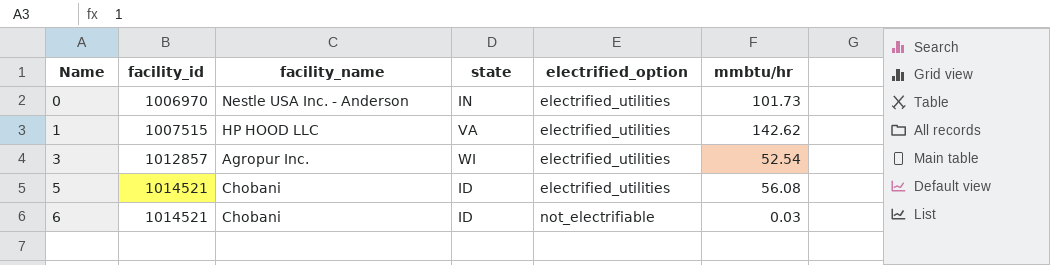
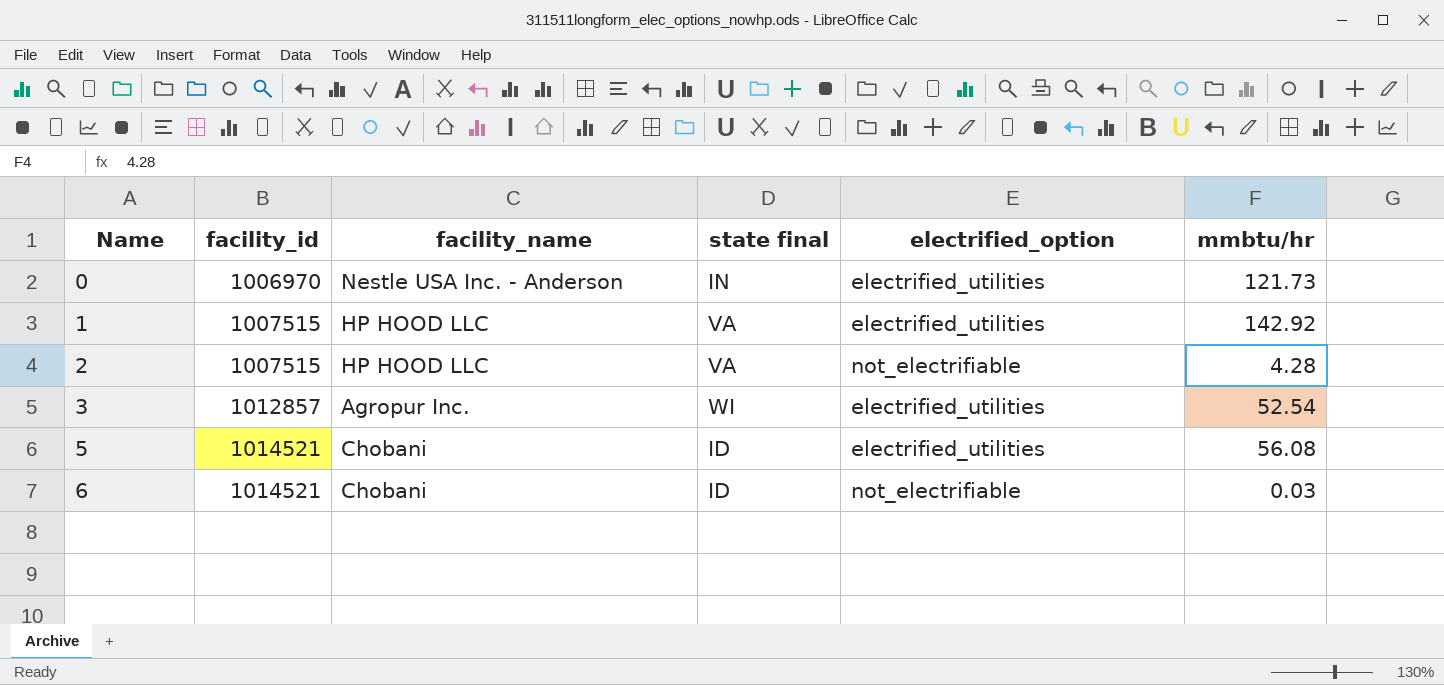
column name: state -> state final
0 | mmbtu/hr: 101.73 -> 121.73
1 | mmbtu/hr: 142.62 -> 142.92
row 2: none -> 1007515 | HP HOOD LLC | VA | not_electrifiable | 4.28

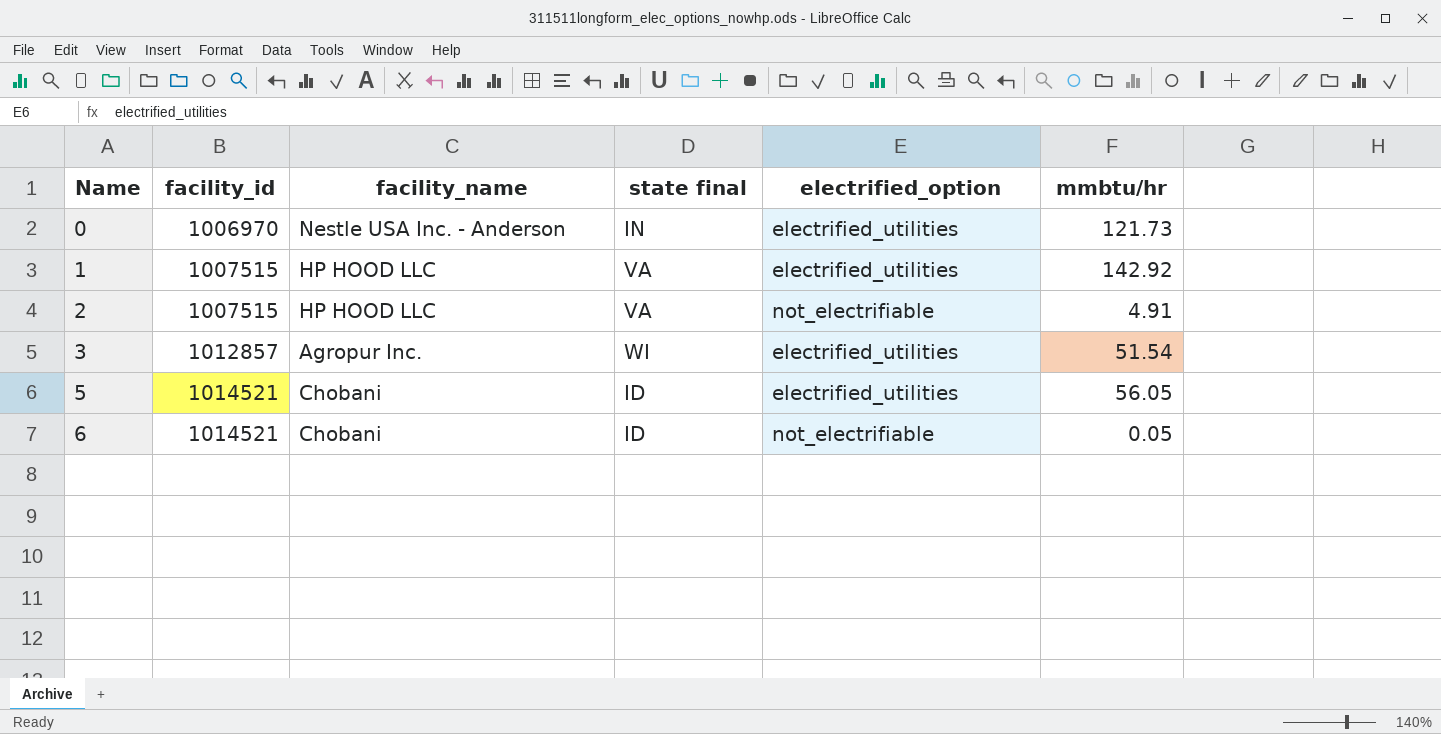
2 | mmbtu/hr: 4.28 -> 4.91
3 | mmbtu/hr: 52.54 -> 51.54
5 | mmbtu/hr: 56.08 -> 56.05
6 | mmbtu/hr: 0.03 -> 0.05

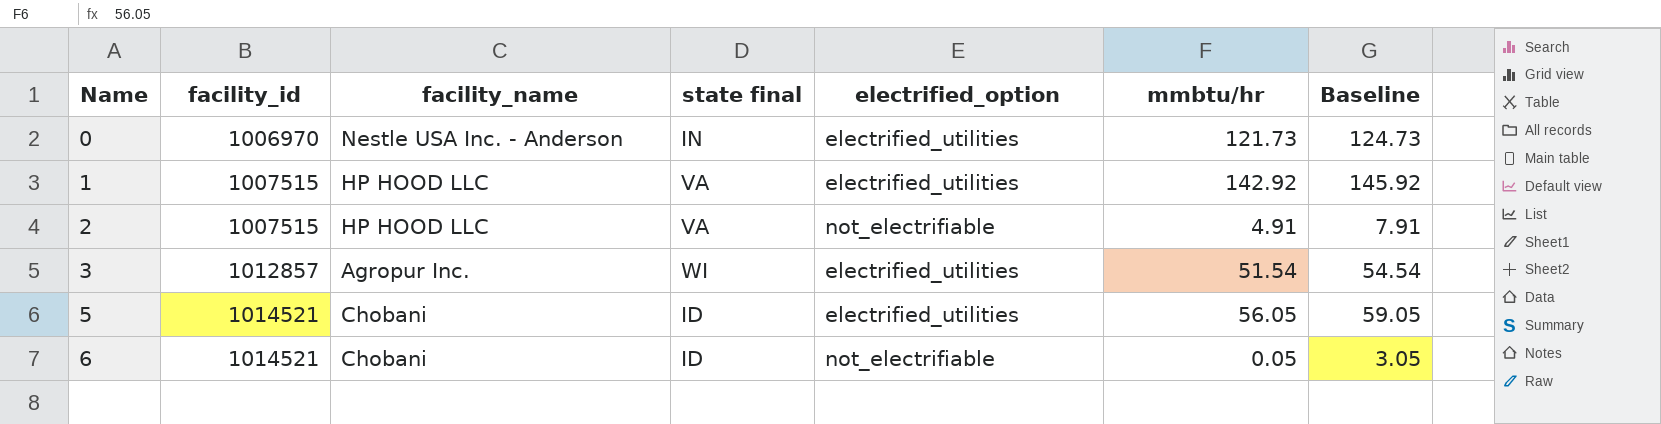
column Baseline | formula: none -> [mmbtu/hr] + 3

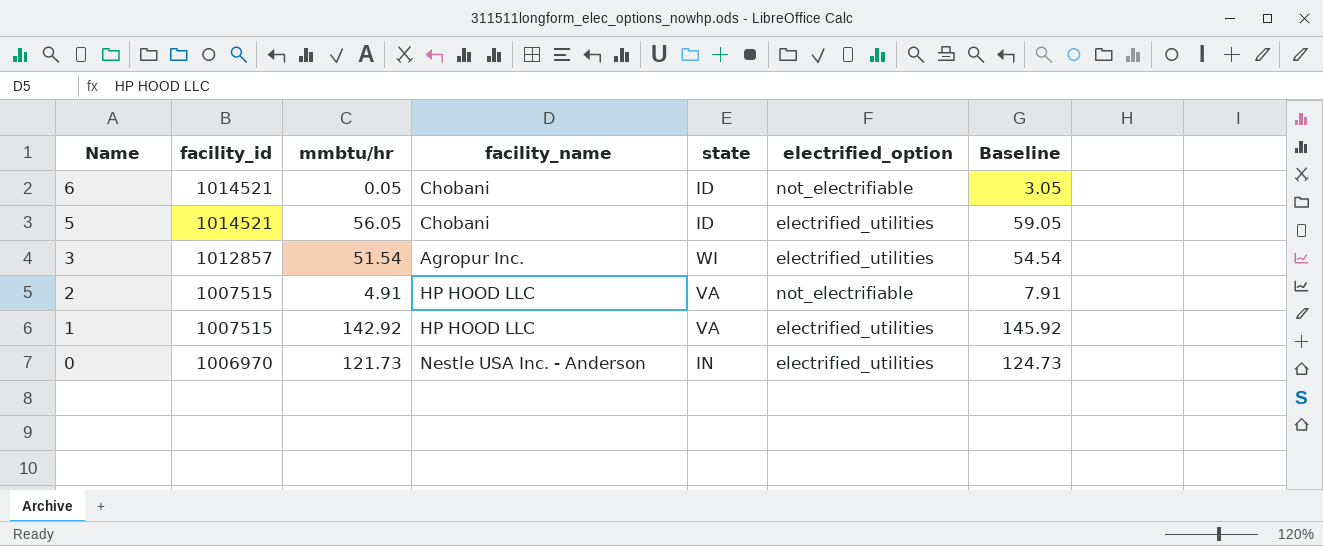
row order: Name ascending -> Name descending
column mmbtu/hr | position: 6 -> 3
column name: state final -> state

